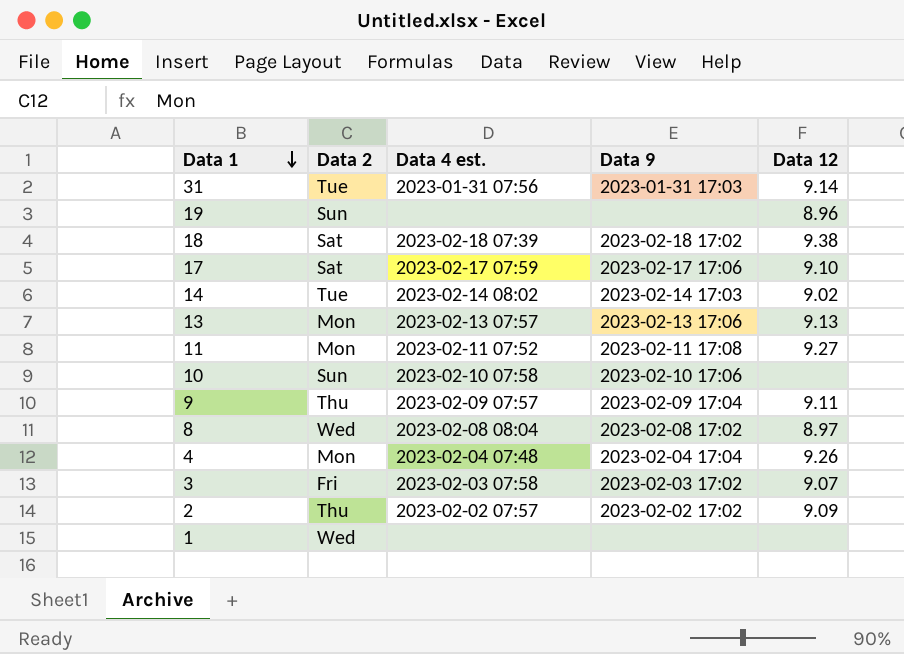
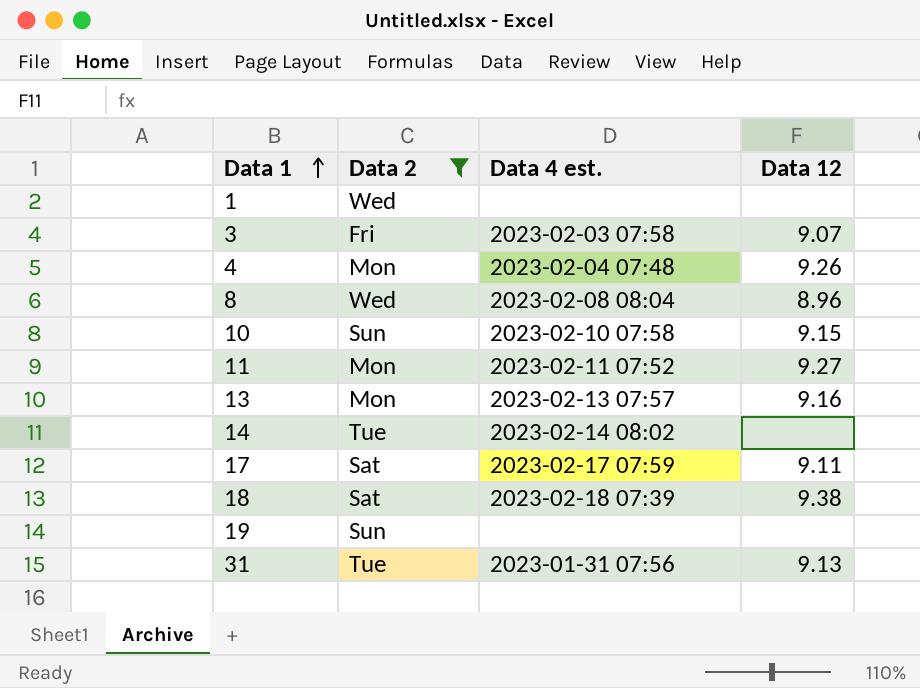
filter: none -> Data 2 != Thu
row order: Data 1 descending -> Data 1 ascending
column Data 9 | position: 4 -> none
8 | Data 12: 8.97 -> 8.96
10 | Data 12: none -> 9.15
13 | Data 12: 9.13 -> 9.16
14 | Data 12: 9.02 -> none
17 | Data 12: 9.10 -> 9.11
19 | Data 12: 8.96 -> none
31 | Data 12: 9.14 -> 9.13

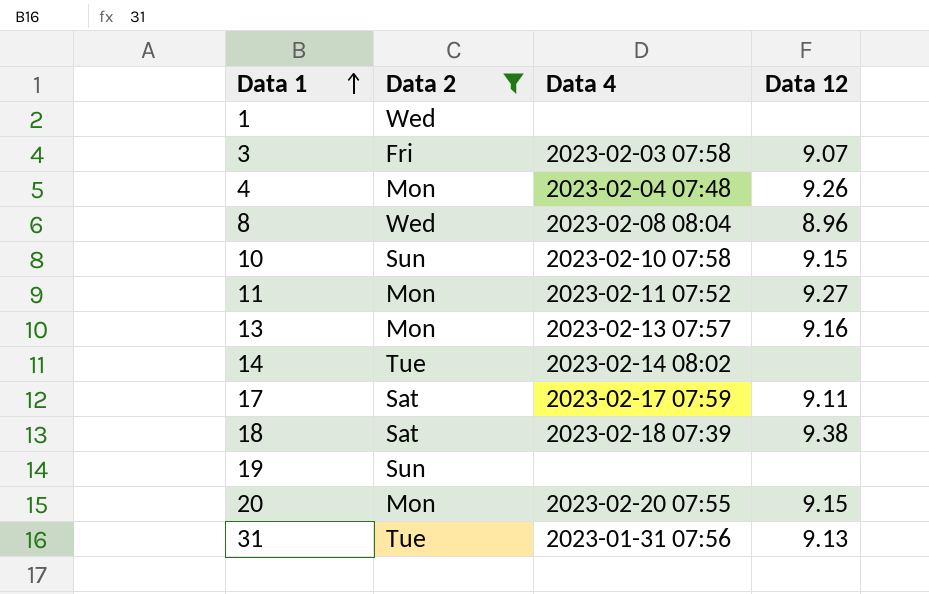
column name: Data 4 est. -> Data 4
row 20: none -> Mon | 2023-02-20 07:55 | 9.15

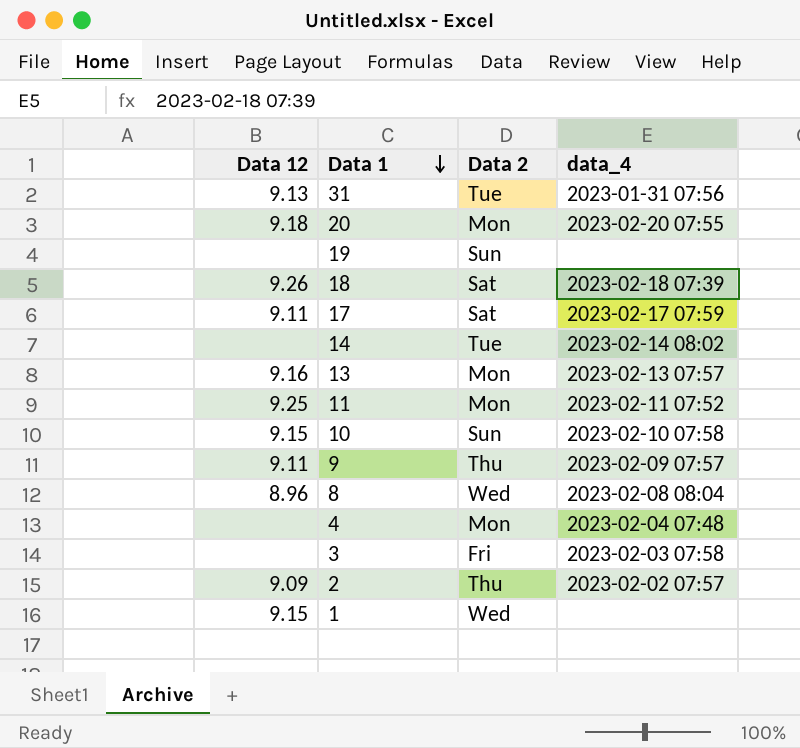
filter: Data 2 != Thu -> none
row order: Data 1 ascending -> Data 1 descending
column Data 12 | position: 4 -> 1
column name: Data 4 -> data_4
20 | Data 12: 9.15 -> 9.18
18 | Data 12: 9.38 -> 9.26
11 | Data 12: 9.27 -> 9.25
4 | Data 12: 9.26 -> none
3 | Data 12: 9.07 -> none
1 | Data 12: none -> 9.15

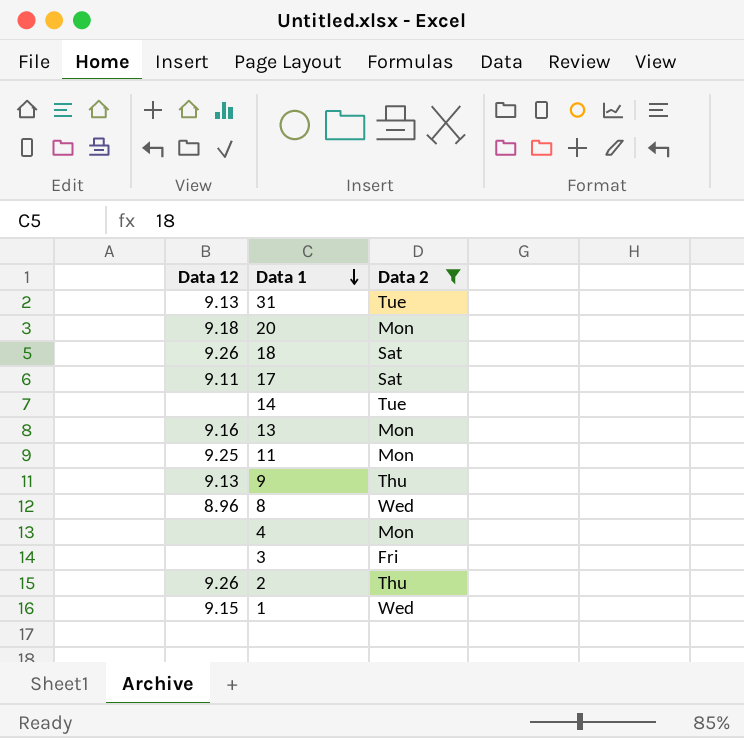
filter: none -> Data 2 != Sun
column data_4 | position: 4 -> none
9 | Data 12: 9.11 -> 9.13
2 | Data 12: 9.09 -> 9.26

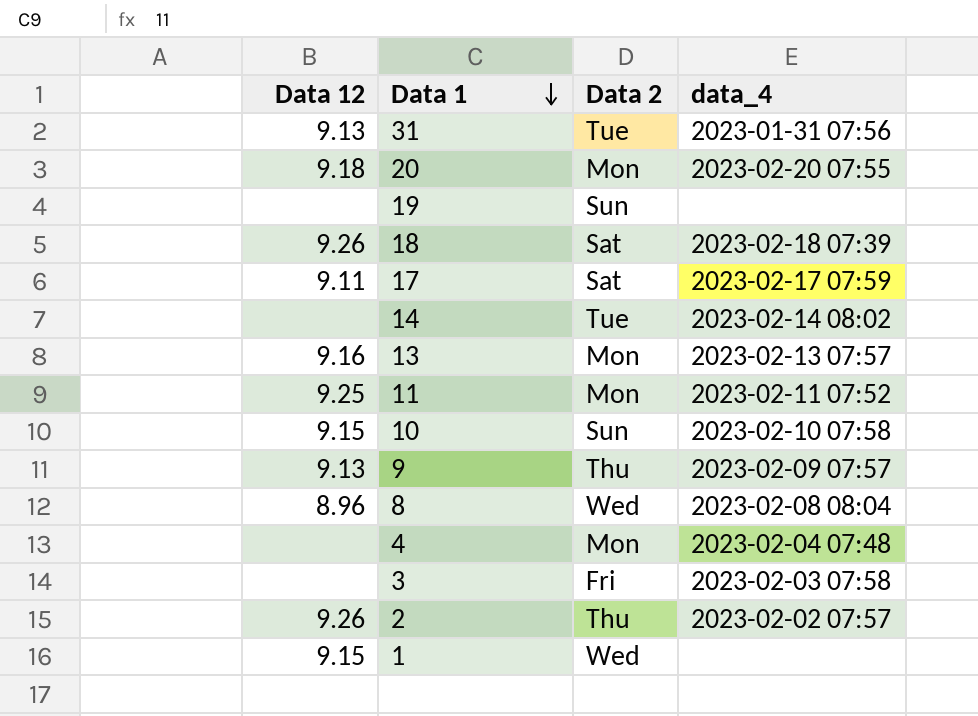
filter: Data 2 != Sun -> none
column data_4 | position: none -> 4

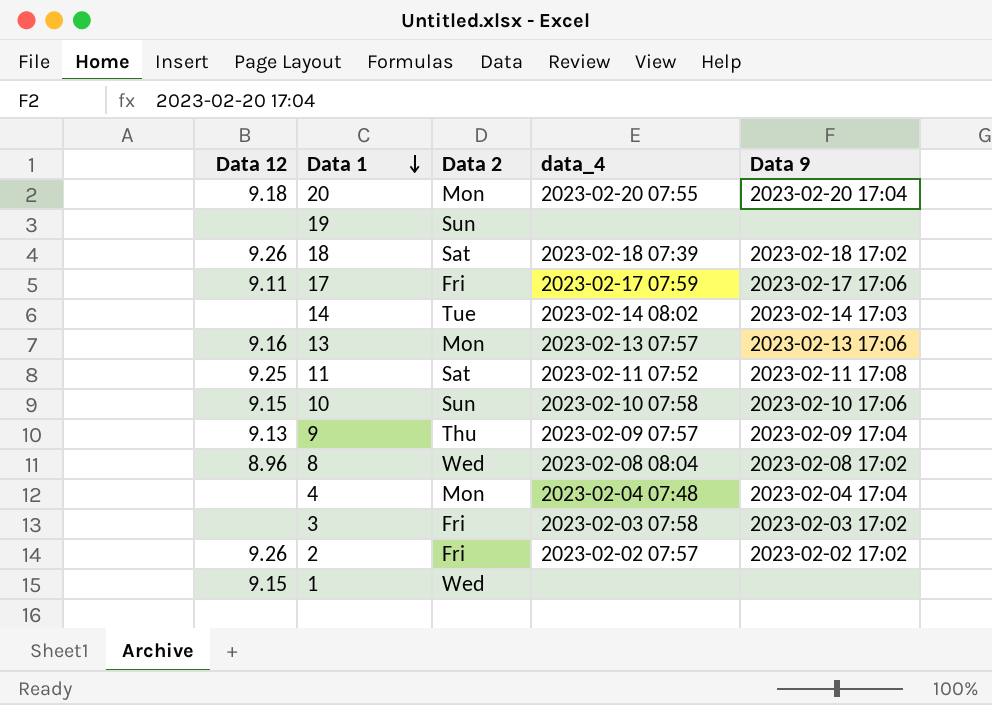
column Data 9 | position: none -> 5
row 31: 9.13 | Tue | 2023-01-31 07:56 -> none
17 | Data 2: Sat -> Fri
11 | Data 2: Mon -> Sat
2 | Data 2: Thu -> Fri

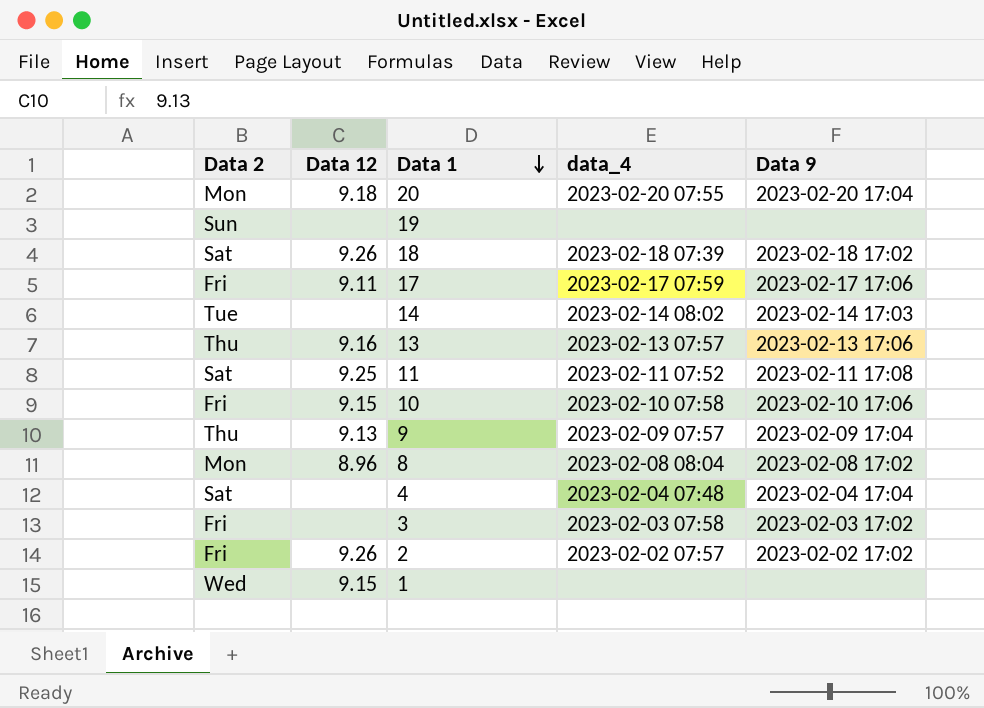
column Data 2 | position: 3 -> 1
13 | Data 2: Mon -> Thu
10 | Data 2: Sun -> Fri
8 | Data 2: Wed -> Mon
4 | Data 2: Mon -> Sat

